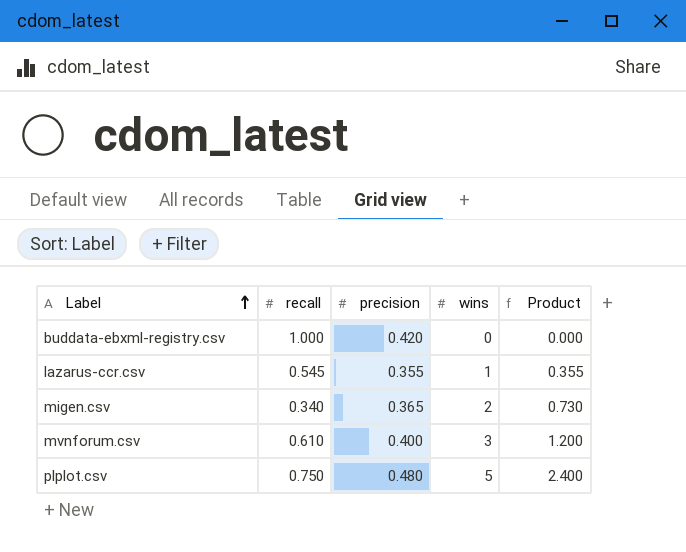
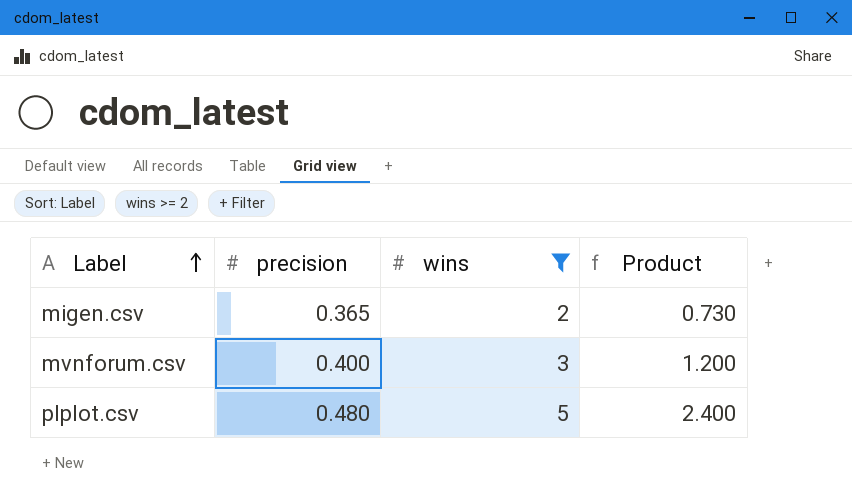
filter: none -> wins >= 2
column recall | position: 2 -> none

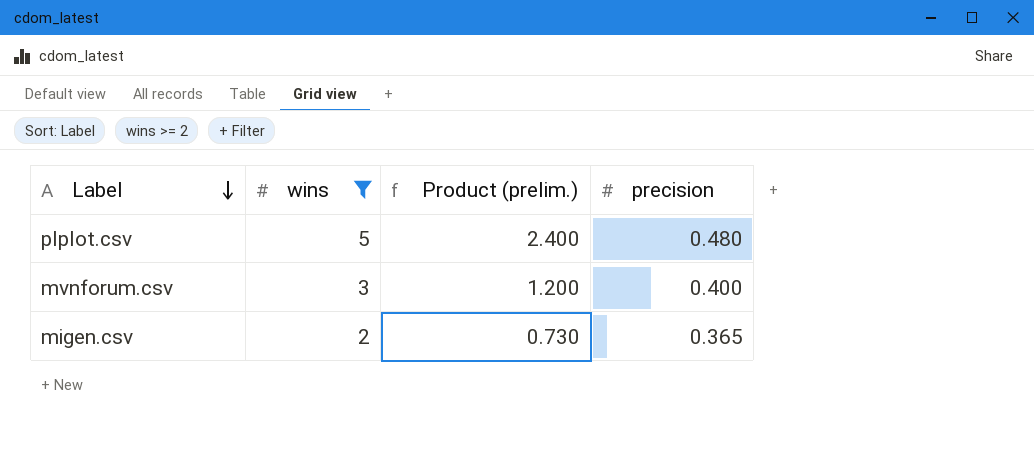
row order: Label ascending -> Label descending
column name: Product -> Product (prelim.)
column precision | position: 2 -> 4

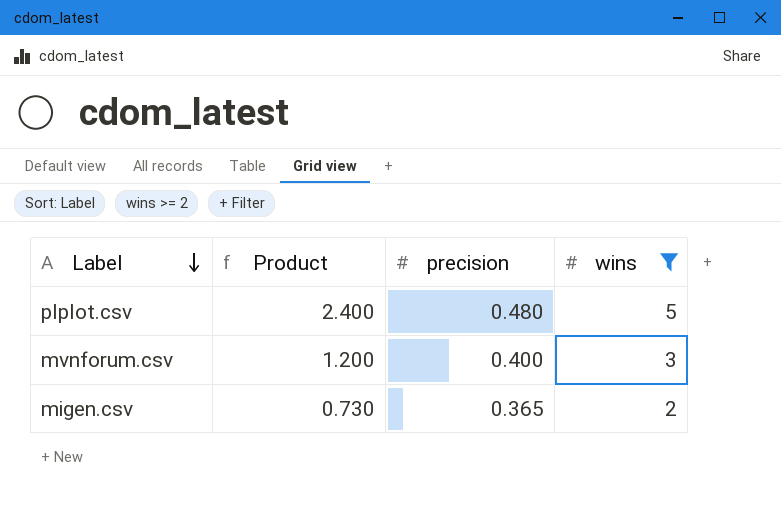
column name: Product (prelim.) -> Product
column wins | position: 2 -> 4

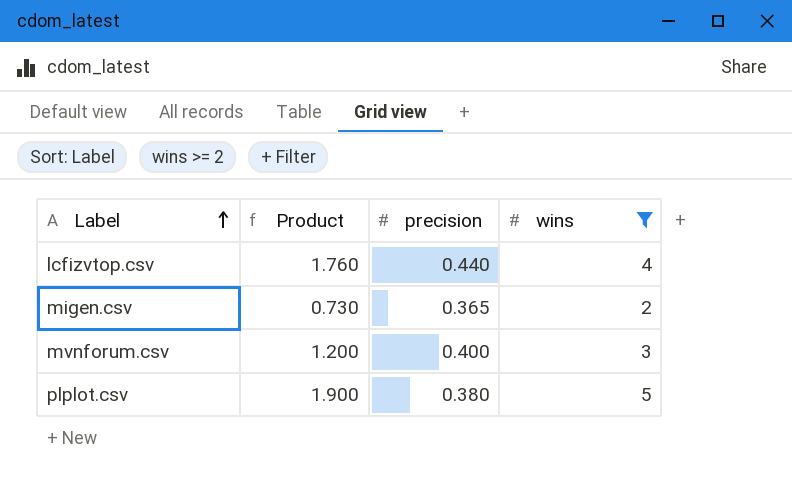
row order: Label descending -> Label ascending
row lcfizvtop.csv: none -> 1.760 | 0.440 | 4
plplot.csv | Product: 2.400 -> 1.900
plplot.csv | precision: 0.480 -> 0.380

